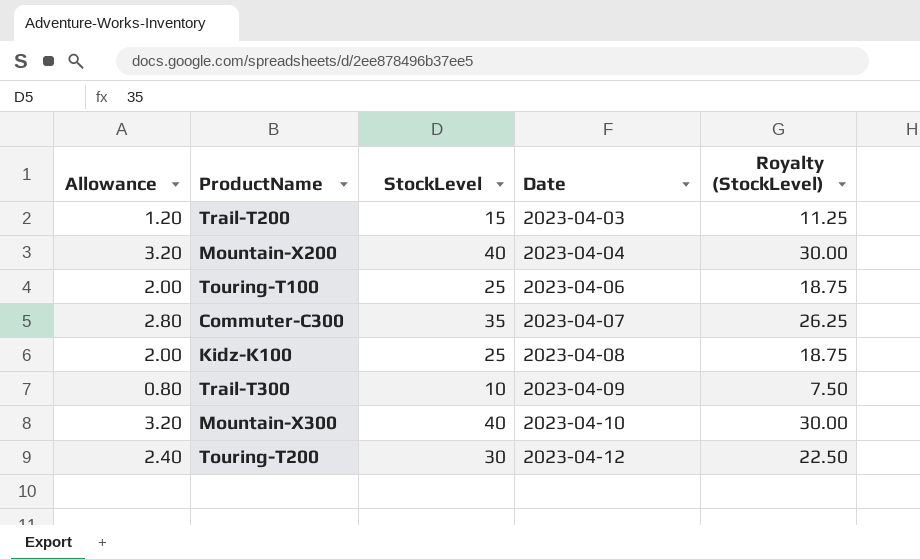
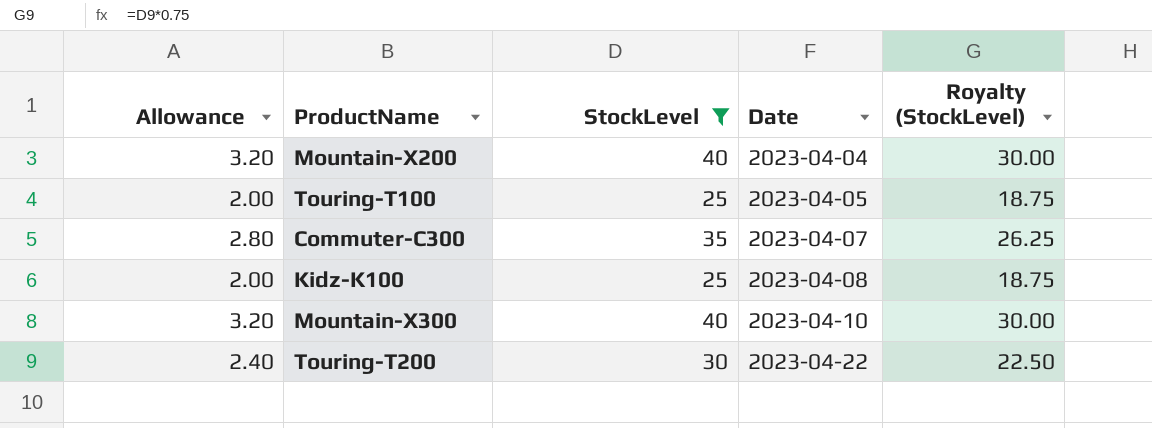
filter: none -> StockLevel >= 25
Touring-T100 | Date: 2023-04-06 -> 2023-04-05
Touring-T200 | Date: 2023-04-12 -> 2023-04-22

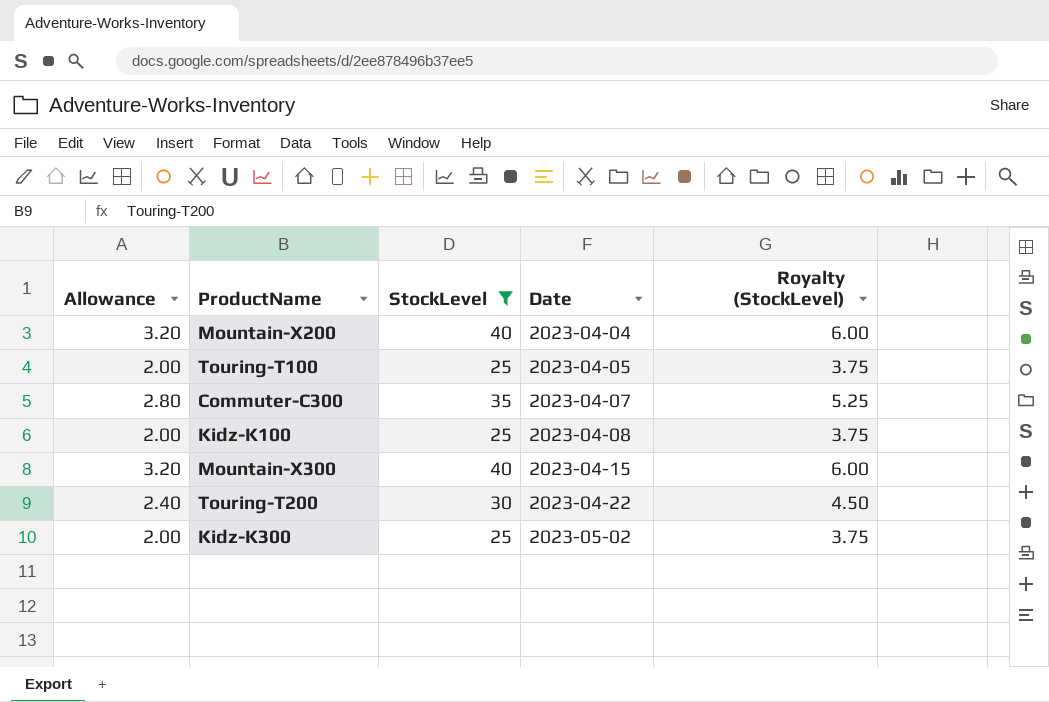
column Royalty (StockLevel) | formula: [StockLevel] * 0.75 -> [StockLevel] * 0.15
Mountain-X300 | Date: 2023-04-10 -> 2023-04-15
row Kidz-K300: none -> 2.00 | 25 | 2023-05-02 | 3.75

